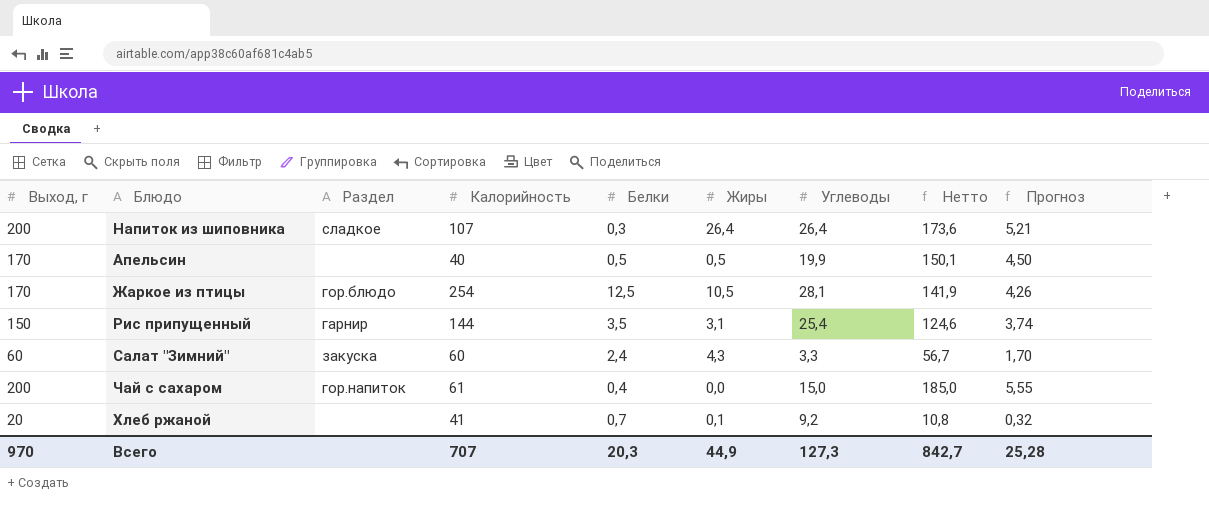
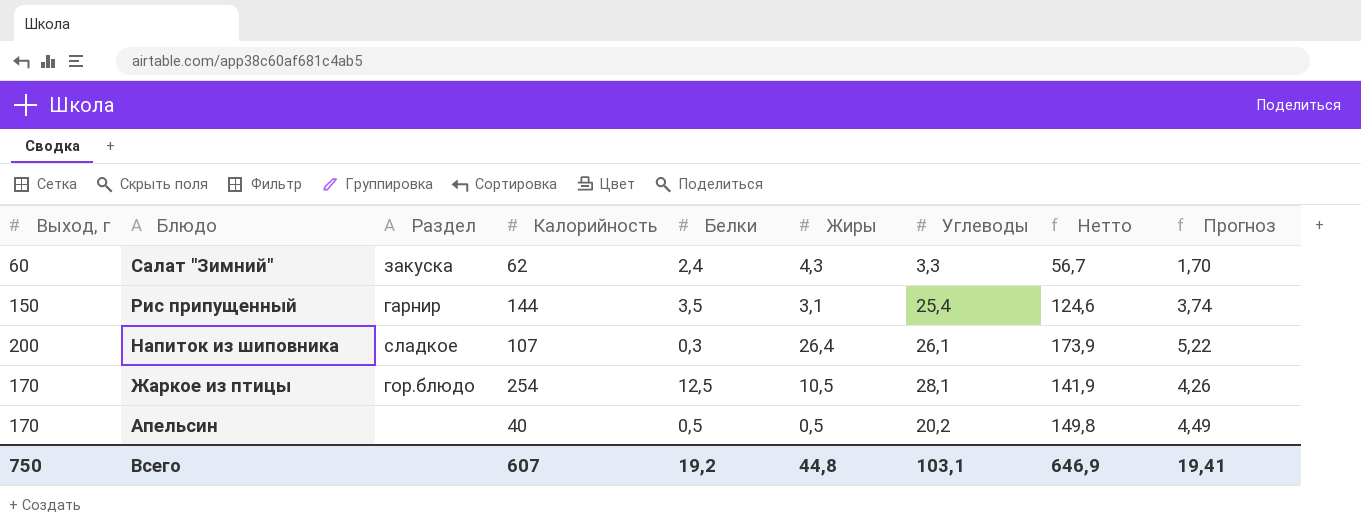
row order: none -> Блюдо descending
row Чай с сахаром: 200 | гор.напиток | 61 | 0,4 | 0,0 | 15,0 | 185,0 | 5,55 -> none
row Хлеб ржаной: 20 | none | 41 | 0,7 | 0,1 | 9,2 | 10,8 | 0,32 -> none
Салат "Зимний" | Калорийность: 60 -> 62
Напиток из шиповника | Углеводы: 26,4 -> 26,1
Напиток из шиповника | Нетто: 173,6 -> 173,9
Напиток из шиповника | Прогноз: 5,21 -> 5,22
Апельсин | Углеводы: 19,9 -> 20,2
Апельсин | Нетто: 150,1 -> 149,8
Апельсин | Прогноз: 4,50 -> 4,49
Всего | Выход, г: 970 -> 750
Всего | Калорийность: 707 -> 607
Всего | Белки: 20,3 -> 19,2
Всего | Жиры: 44,9 -> 44,8
Всего | Углеводы: 127,3 -> 103,1
Всего | Нетто: 842,7 -> 646,9
Всего | Прогноз: 25,28 -> 19,41

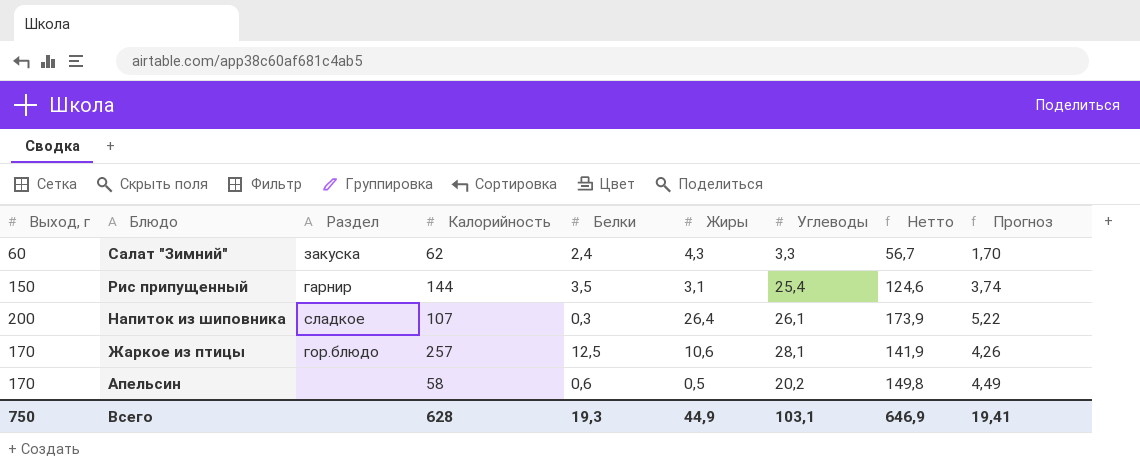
Жаркое из птицы | Калорийность: 254 -> 257
Жаркое из птицы | Жиры: 10,5 -> 10,6
Апельсин | Калорийность: 40 -> 58
Апельсин | Белки: 0,5 -> 0,6
Всего | Калорийность: 607 -> 628
Всего | Белки: 19,2 -> 19,3
Всего | Жиры: 44,8 -> 44,9

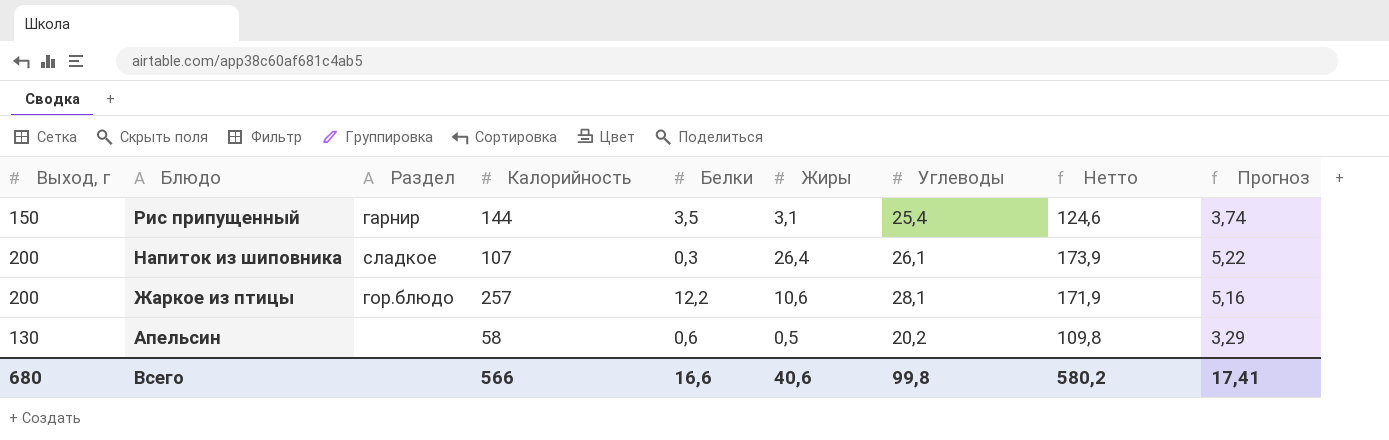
row Салат "Зимний": 60 | закуска | 62 | 2,4 | 4,3 | 3,3 | 56,7 | 1,70 -> none
Жаркое из птицы | Выход, г: 170 -> 200
Жаркое из птицы | Белки: 12,5 -> 12,2
Жаркое из птицы | Нетто: 141,9 -> 171,9
Жаркое из птицы | Прогноз: 4,26 -> 5,16
Апельсин | Выход, г: 170 -> 130
Апельсин | Нетто: 149,8 -> 109,8
Апельсин | Прогноз: 4,49 -> 3,29
Всего | Выход, г: 750 -> 680
Всего | Калорийность: 628 -> 566
Всего | Белки: 19,3 -> 16,6
Всего | Жиры: 44,9 -> 40,6
Всего | Углеводы: 103,1 -> 99,8
Всего | Нетто: 646,9 -> 580,2
Всего | Прогноз: 19,41 -> 17,41

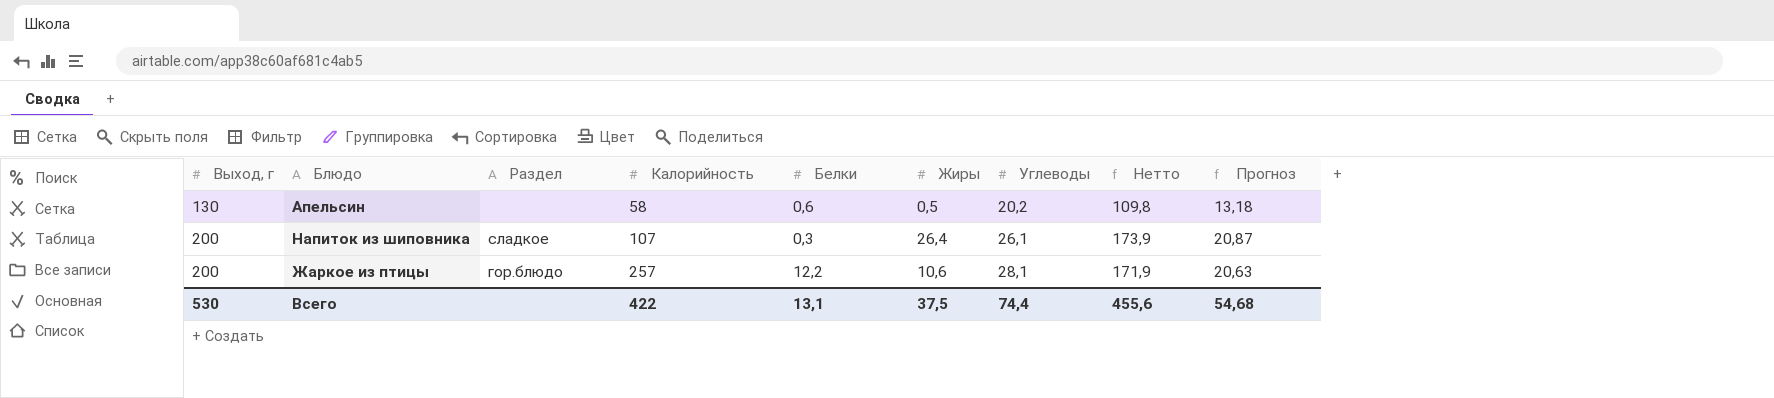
row order: Блюдо descending -> Выход, г ascending
column Прогноз | formula: [Нетто] * 0,03 -> [Нетто] * 0,12
row Рис припущенный: 150 | гарнир | 144 | 3,5 | 3,1 | 25,4 | 124,6 | 3,74 -> none
Всего | Выход, г: 680 -> 530
Всего | Калорийность: 566 -> 422
Всего | Белки: 16,6 -> 13,1
Всего | Жиры: 40,6 -> 37,5
Всего | Углеводы: 99,8 -> 74,4
Всего | Нетто: 580,2 -> 455,6
Всего | Прогноз: 17,41 -> 54,68

